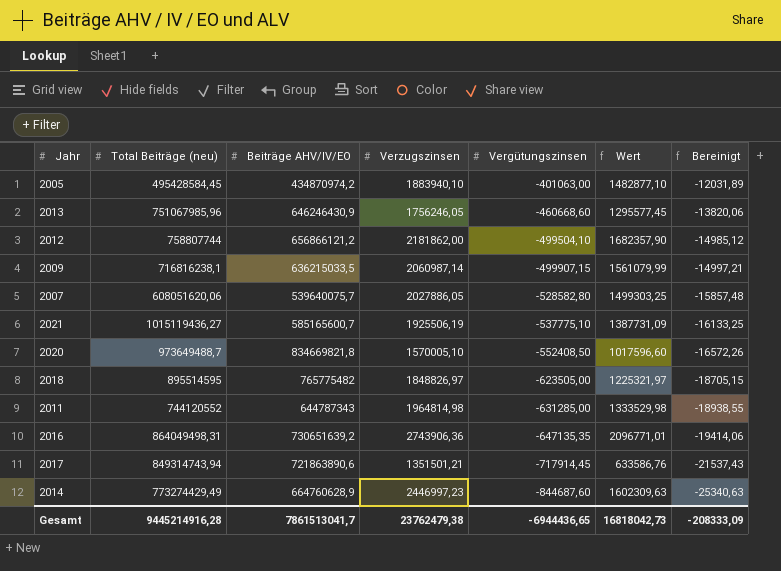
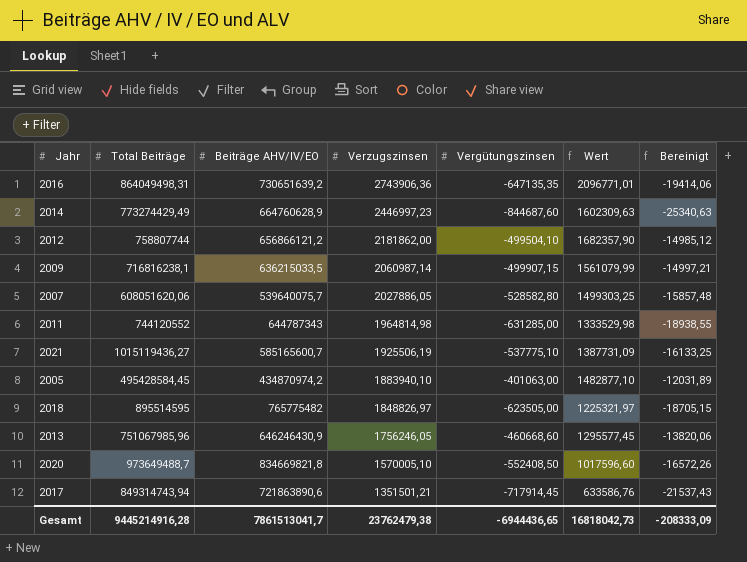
row order: Vergütungszinsen descending -> Verzugszinsen descending
column name: Total Beiträge (neu) -> Total Beiträge

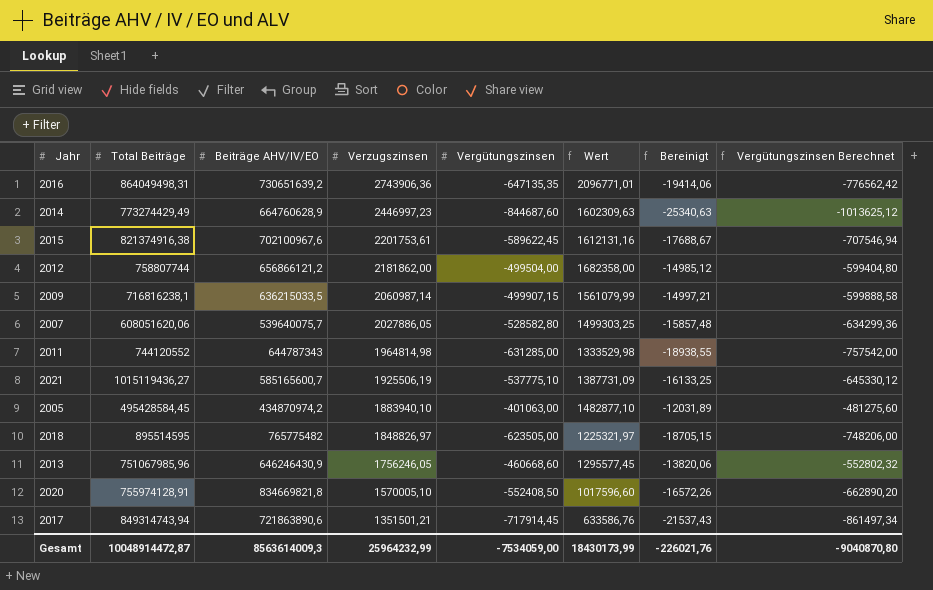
column Vergütungszinsen Berechnet | formula: none -> [Vergütungszinsen] * 1,2
row 2015: none -> 821374916,38 | 702100967,6 | 2201753,61 | -589622,45 | 1612131,16 | -17688,67 | -707546,94
2012 | Vergütungszinsen: -499504,10 -> -499504,00
2012 | Wert: 1682357,90 -> 1682358,00
2020 | Total Beiträge: 973649488,7 -> 755974128,91
Gesamt | Total Beiträge: 9445214916,28 -> 10048914472,87
Gesamt | Beiträge AHV/IV/EO: 7861513041,7 -> 8563614009,3
Gesamt | Verzugszinsen: 23762479,38 -> 25964232,99
Gesamt | Vergütungszinsen: -6944436,65 -> -7534059,00
Gesamt | Wert: 16818042,73 -> 18430173,99
Gesamt | Bereinigt: -208333,09 -> -226021,76

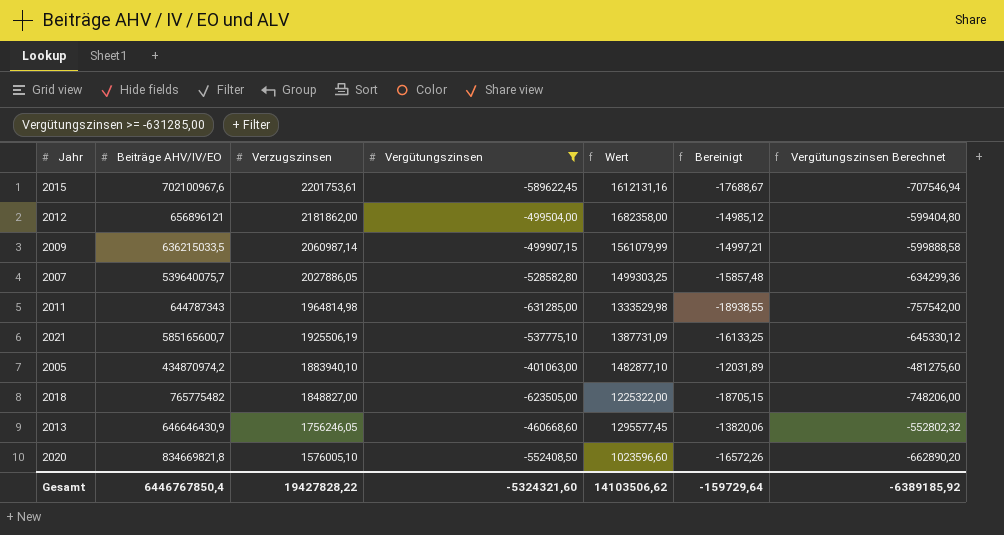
filter: none -> Vergütungszinsen >= -631285,00
column Total Beiträge | position: 2 -> none
2012 | Beiträge AHV/IV/EO: 656866121,2 -> 656896121
2018 | Verzugszinsen: 1848826,97 -> 1848827,00
2018 | Wert: 1225321,97 -> 1225322,00
2013 | Beiträge AHV/IV/EO: 646246430,9 -> 646646430,9
2020 | Verzugszinsen: 1570005,10 -> 1576005,10
2020 | Wert: 1017596,60 -> 1023596,60
Gesamt | Beiträge AHV/IV/EO: 8563614009,3 -> 6446767850,4
Gesamt | Verzugszinsen: 25964232,99 -> 19427828,22
Gesamt | Vergütungszinsen: -7534059,00 -> -5324321,60
Gesamt | Wert: 18430173,99 -> 14103506,62
Gesamt | Bereinigt: -226021,76 -> -159729,64
Gesamt | Vergütungszinsen Berechnet: -9040870,80 -> -6389185,92

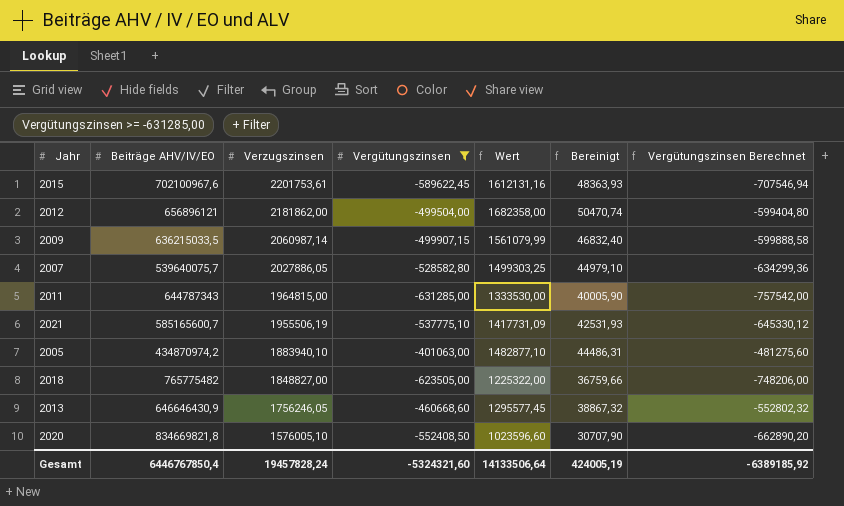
column Bereinigt | formula: [Vergütungszinsen] * 0,03 -> [Wert] * 0,03
2011 | Verzugszinsen: 1964814,98 -> 1964815,00
2011 | Wert: 1333529,98 -> 1333530,00
2021 | Verzugszinsen: 1925506,19 -> 1955506,19
2021 | Wert: 1387731,09 -> 1417731,09
Gesamt | Verzugszinsen: 19427828,22 -> 19457828,24
Gesamt | Wert: 14103506,62 -> 14133506,64
Gesamt | Bereinigt: -159729,64 -> 424005,19

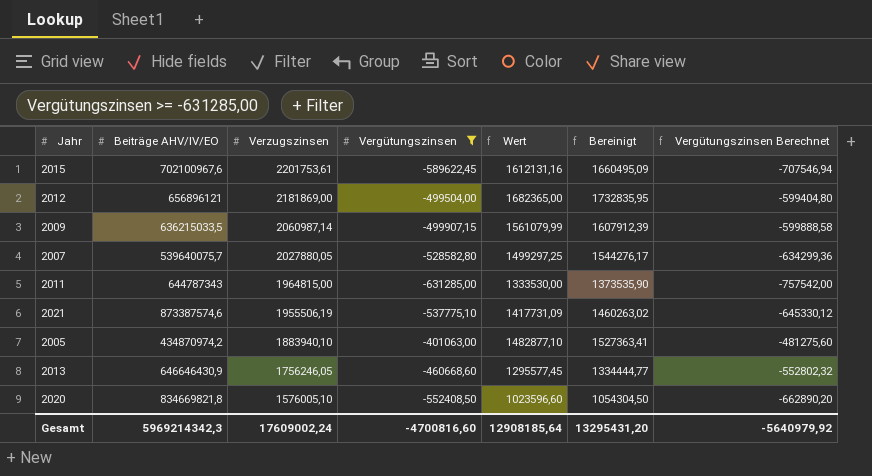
column Bereinigt | formula: [Wert] * 0,03 -> [Wert] * 1,03
row 2018: 765775482 | 1848827,00 | -623505,00 | 1225322,00 | 36759,66 | -748206,00 -> none
2012 | Verzugszinsen: 2181862,00 -> 2181869,00
2012 | Wert: 1682358,00 -> 1682365,00
2007 | Verzugszinsen: 2027886,05 -> 2027880,05
2007 | Wert: 1499303,25 -> 1499297,25
2021 | Beiträge AHV/IV/EO: 585165600,7 -> 873387574,6
Gesamt | Beiträge AHV/IV/EO: 6446767850,4 -> 5969214342,3
Gesamt | Verzugszinsen: 19457828,24 -> 17609002,24
Gesamt | Vergütungszinsen: -5324321,60 -> -4700816,60
Gesamt | Wert: 14133506,64 -> 12908185,64
Gesamt | Bereinigt: 424005,19 -> 13295431,20
Gesamt | Vergütungszinsen Berechnet: -6389185,92 -> -5640979,92

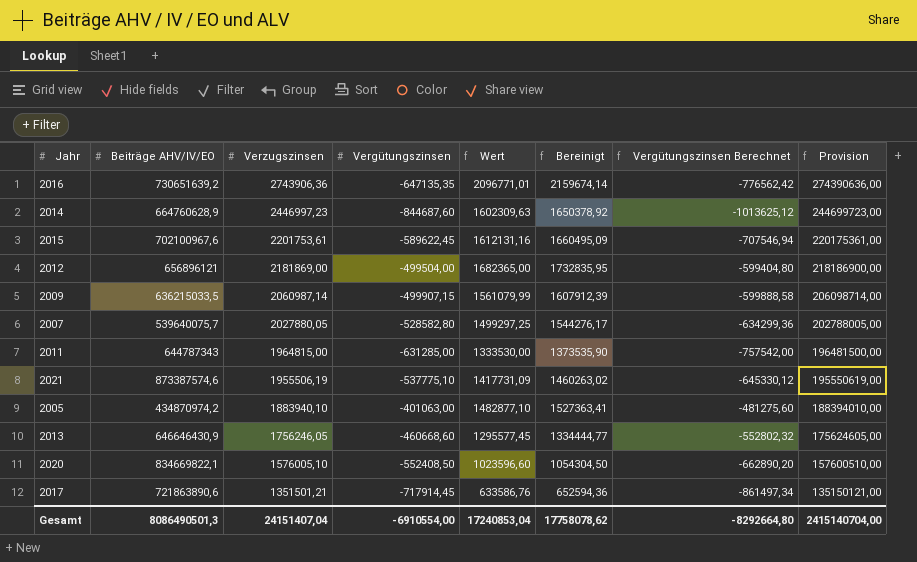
filter: Vergütungszinsen >= -631285,00 -> none
column Provision | formula: none -> [Verzugszinsen] * 100
2020 | Beiträge AHV/IV/EO: 834669821,8 -> 834669822,1
Gesamt | Beiträge AHV/IV/EO: 5969214342,3 -> 8086490501,3
Gesamt | Verzugszinsen: 17609002,24 -> 24151407,04
Gesamt | Vergütungszinsen: -4700816,60 -> -6910554,00
Gesamt | Wert: 12908185,64 -> 17240853,04
Gesamt | Bereinigt: 13295431,20 -> 17758078,62
Gesamt | Vergütungszinsen Berechnet: -5640979,92 -> -8292664,80

